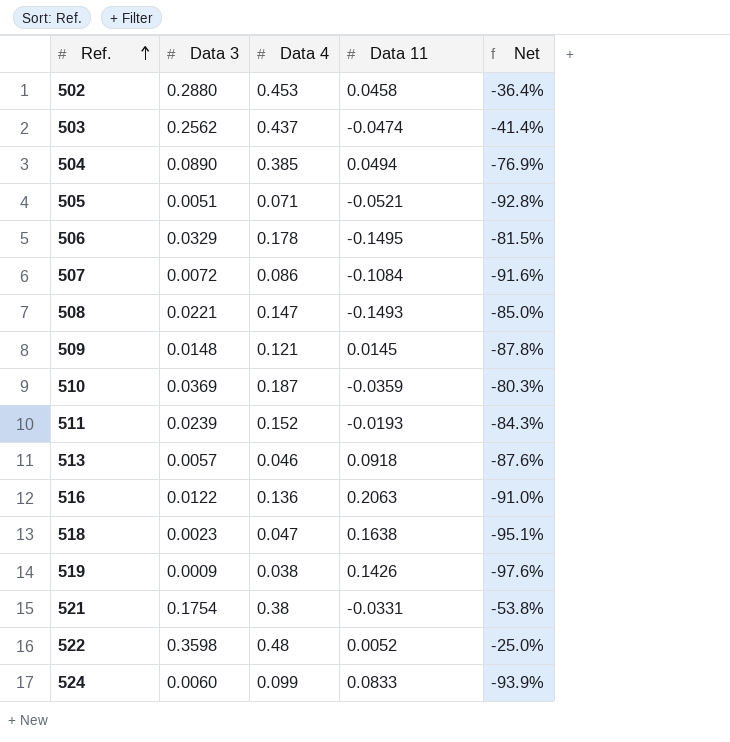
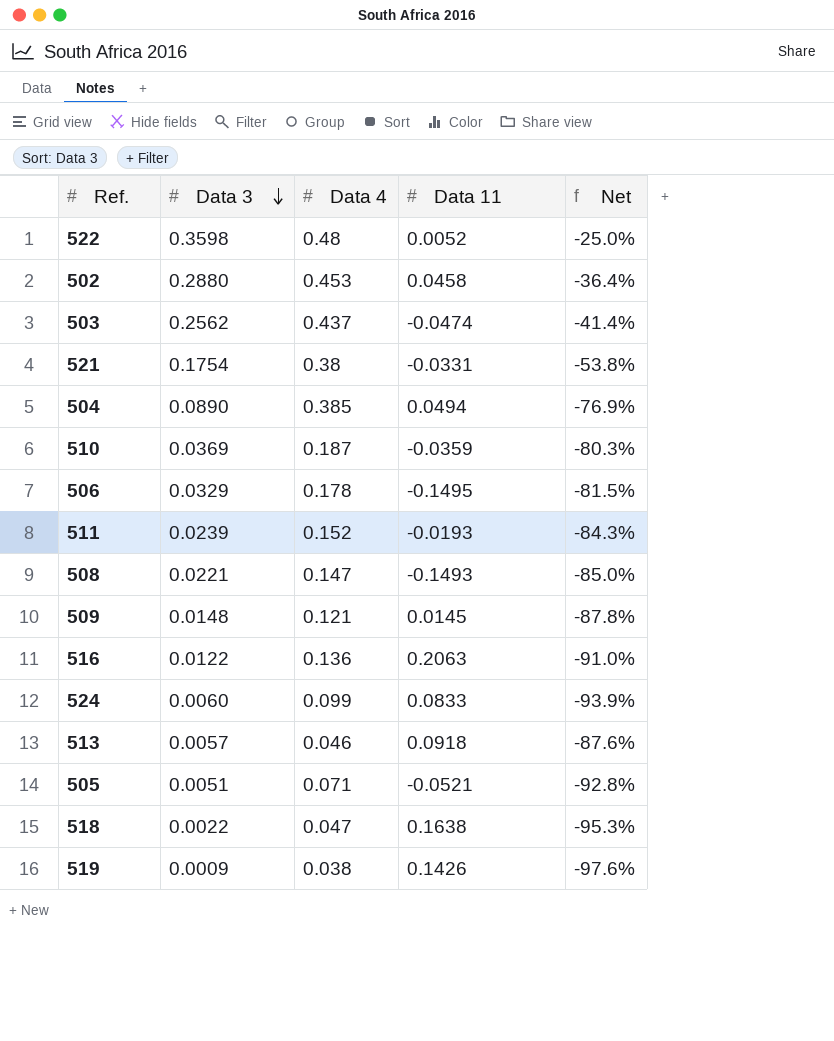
row order: Ref. ascending -> Data 3 descending
row 507: 0.0072 | 0.086 | -0.1084 | -91.6% -> none
518 | Data 3: 0.0023 -> 0.0022
518 | Net: -95.1% -> -95.3%

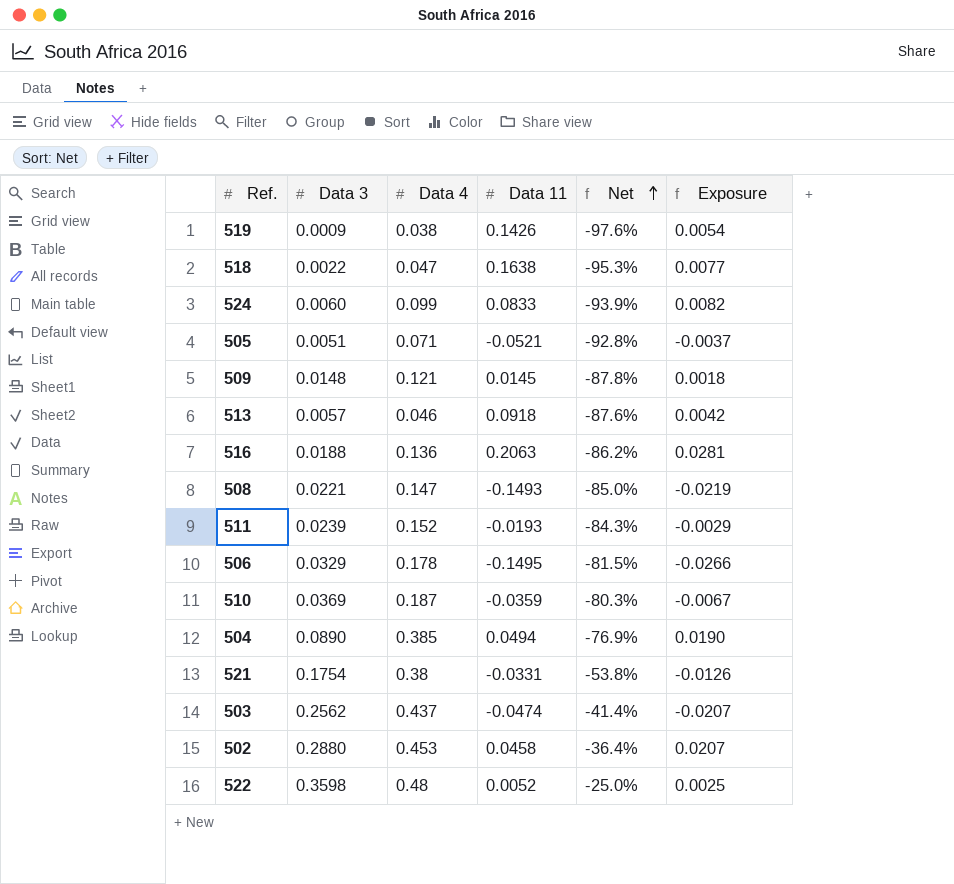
row order: Data 3 descending -> Net ascending
column Exposure | formula: none -> [Data 4] * [Data 11]
516 | Data 3: 0.0122 -> 0.0188
516 | Net: -91.0% -> -86.2%

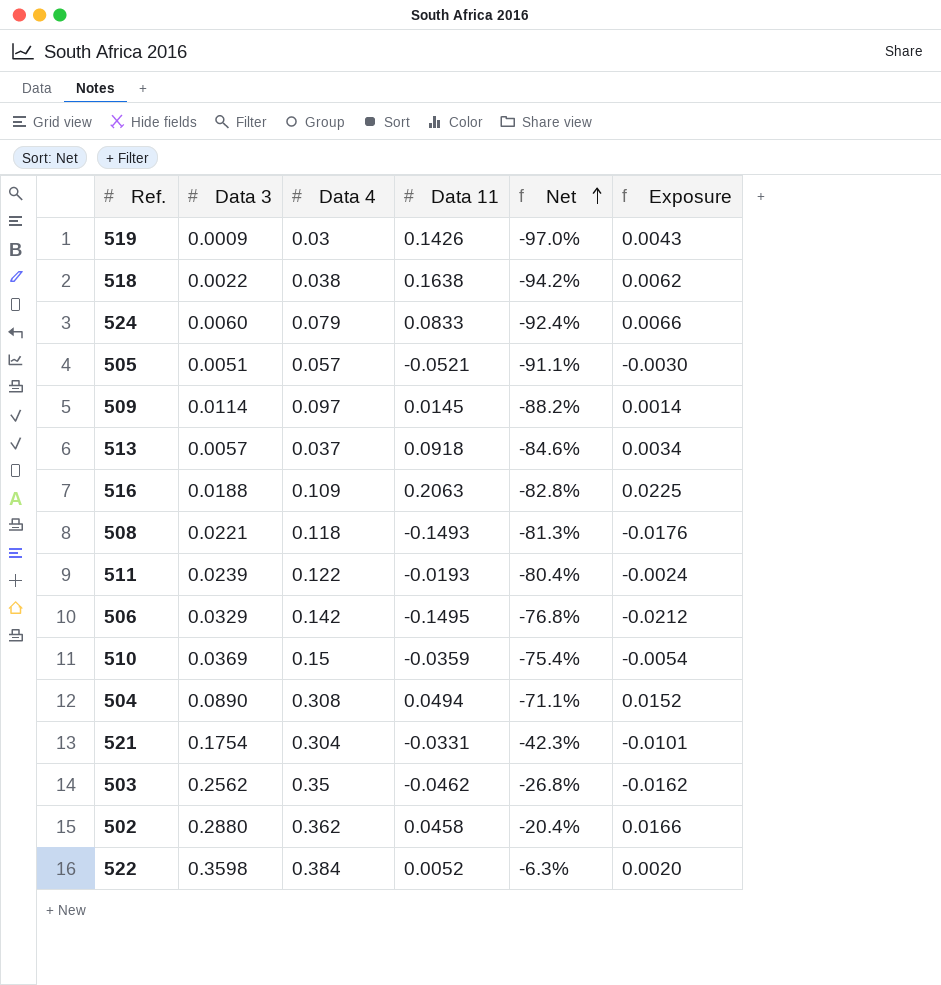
519 | Data 4: 0.038 -> 0.03
519 | Net: -97.6% -> -97.0%
519 | Exposure: 0.0054 -> 0.0043
518 | Data 4: 0.047 -> 0.038
518 | Net: -95.3% -> -94.2%
518 | Exposure: 0.0077 -> 0.0062
524 | Data 4: 0.099 -> 0.079
524 | Net: -93.9% -> -92.4%
524 | Exposure: 0.0082 -> 0.0066
505 | Data 4: 0.071 -> 0.057
505 | Net: -92.8% -> -91.1%
505 | Exposure: -0.0037 -> -0.0030
509 | Data 3: 0.0148 -> 0.0114
509 | Data 4: 0.121 -> 0.097
509 | Net: -87.8% -> -88.2%
509 | Exposure: 0.0018 -> 0.0014
513 | Data 4: 0.046 -> 0.037
513 | Net: -87.6% -> -84.6%
513 | Exposure: 0.0042 -> 0.0034
516 | Data 4: 0.136 -> 0.109
516 | Net: -86.2% -> -82.8%
516 | Exposure: 0.0281 -> 0.0225
508 | Data 4: 0.147 -> 0.118
508 | Net: -85.0% -> -81.3%
508 | Exposure: -0.0219 -> -0.0176
511 | Data 4: 0.152 -> 0.122
511 | Net: -84.3% -> -80.4%
511 | Exposure: -0.0029 -> -0.0024
506 | Data 4: 0.178 -> 0.142
506 | Net: -81.5% -> -76.8%
506 | Exposure: -0.0266 -> -0.0212
510 | Data 4: 0.187 -> 0.15
510 | Net: -80.3% -> -75.4%
510 | Exposure: -0.0067 -> -0.0054
504 | Data 4: 0.385 -> 0.308
504 | Net: -76.9% -> -71.1%
504 | Exposure: 0.0190 -> 0.0152
521 | Data 4: 0.38 -> 0.304
521 | Net: -53.8% -> -42.3%
521 | Exposure: -0.0126 -> -0.0101
503 | Data 4: 0.437 -> 0.35
503 | Data 11: -0.0474 -> -0.0462
503 | Net: -41.4% -> -26.8%
503 | Exposure: -0.0207 -> -0.0162
502 | Data 4: 0.453 -> 0.362
502 | Net: -36.4% -> -20.4%
502 | Exposure: 0.0207 -> 0.0166
522 | Data 4: 0.48 -> 0.384
522 | Net: -25.0% -> -6.3%
522 | Exposure: 0.0025 -> 0.0020

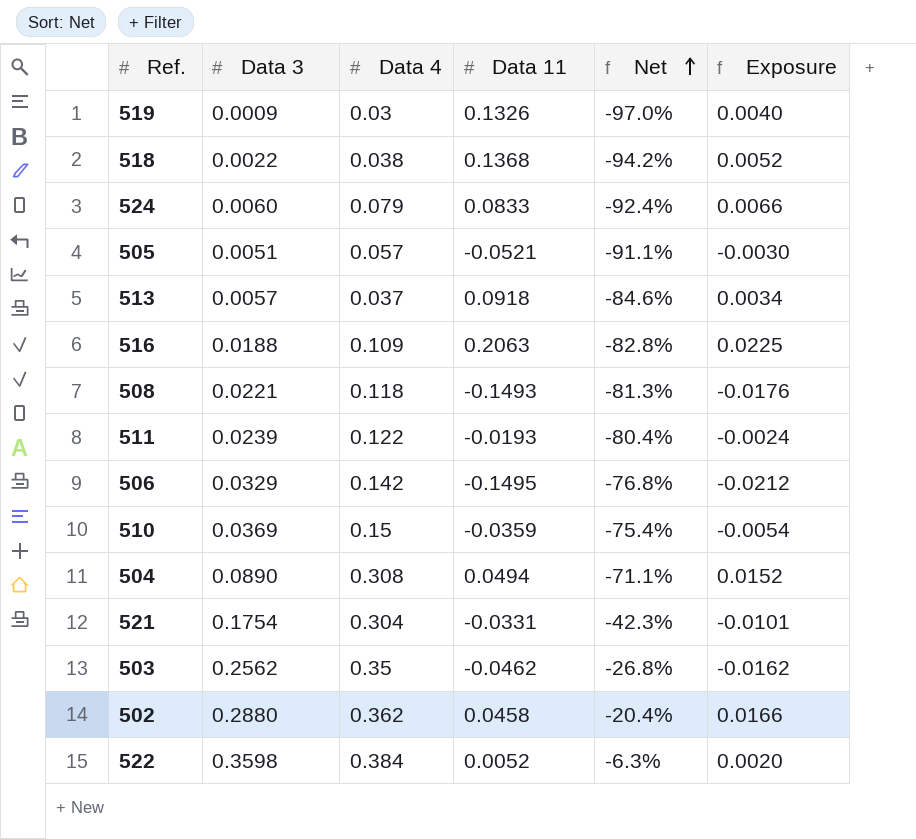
row 509: 0.0114 | 0.097 | 0.0145 | -88.2% | 0.0014 -> none
519 | Data 11: 0.1426 -> 0.1326
519 | Exposure: 0.0043 -> 0.0040
518 | Data 11: 0.1638 -> 0.1368
518 | Exposure: 0.0062 -> 0.0052

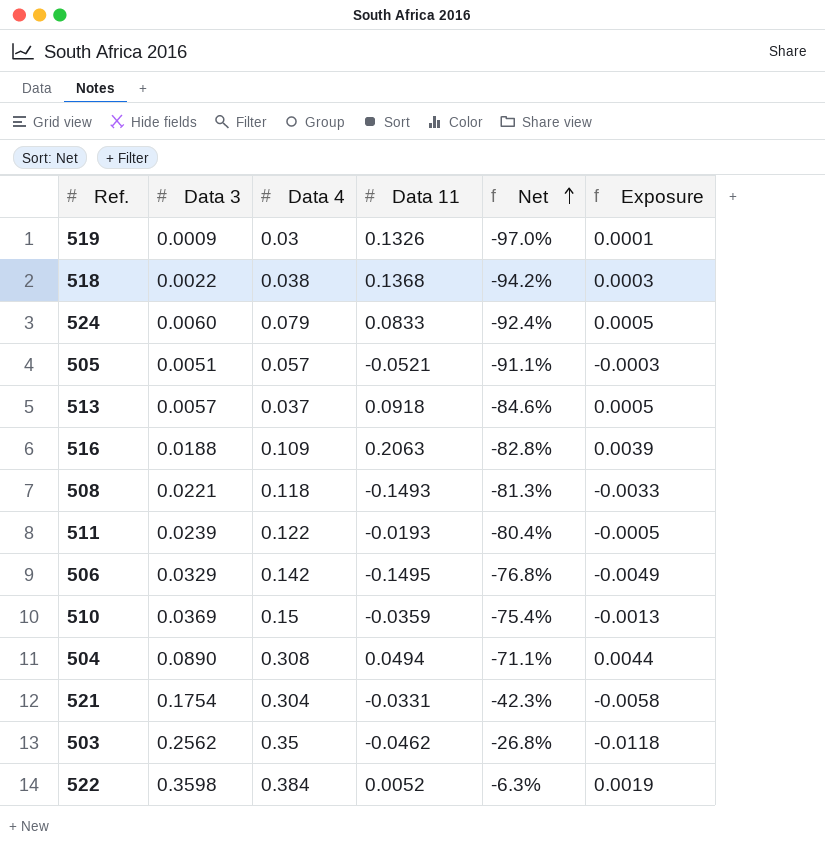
column Exposure | formula: [Data 4] * [Data 11] -> [Data 3] * [Data 11]
row 502: 0.2880 | 0.362 | 0.0458 | -20.4% | 0.0166 -> none

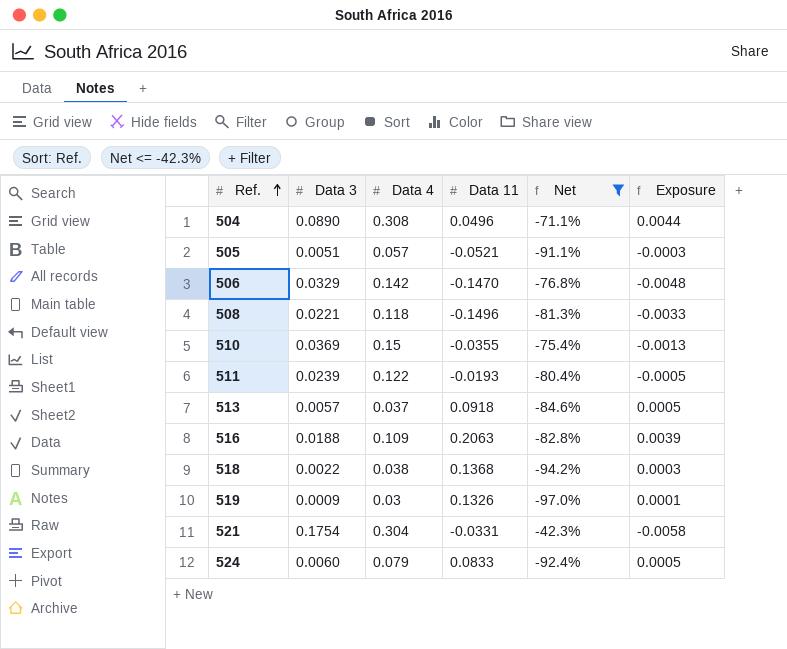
filter: none -> Net <= -42.3%
row order: Net ascending -> Ref. ascending
504 | Data 11: 0.0494 -> 0.0496
506 | Data 11: -0.1495 -> -0.1470
506 | Exposure: -0.0049 -> -0.0048
508 | Data 11: -0.1493 -> -0.1496
510 | Data 11: -0.0359 -> -0.0355

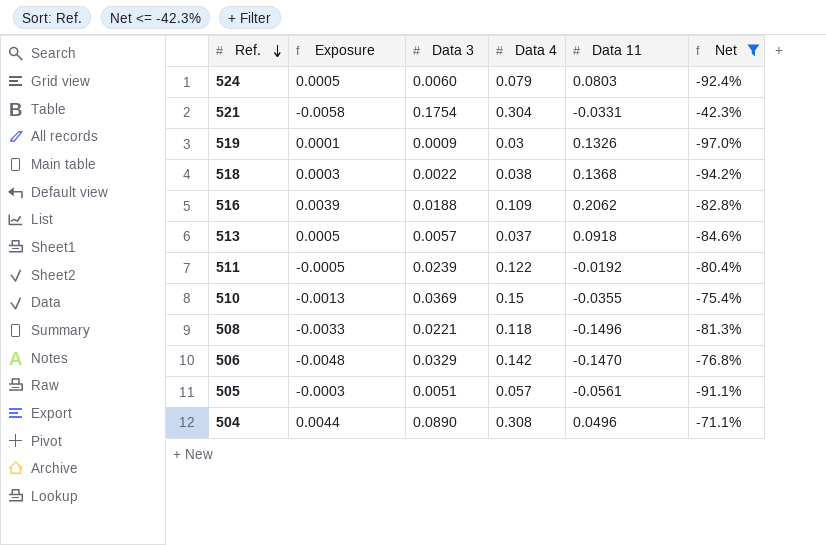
row order: Ref. ascending -> Ref. descending
column Exposure | position: 6 -> 2
524 | Data 11: 0.0833 -> 0.0803
516 | Data 11: 0.2063 -> 0.2062
511 | Data 11: -0.0193 -> -0.0192
505 | Data 11: -0.0521 -> -0.0561

